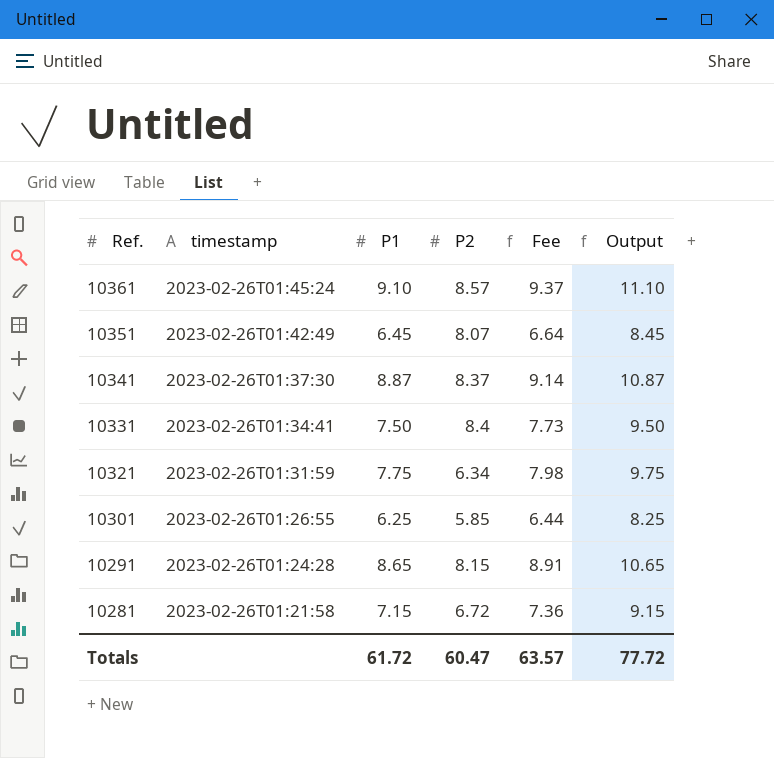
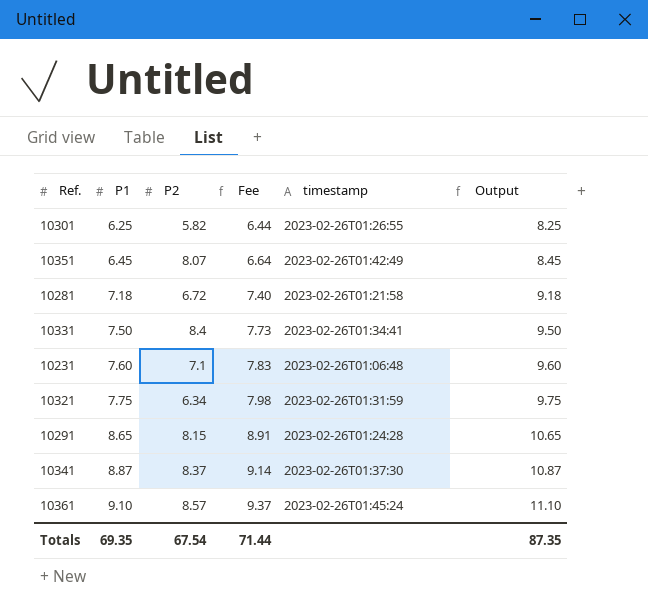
row order: Ref. descending -> P1 ascending
column timestamp | position: 2 -> 5
10301 | P2: 5.85 -> 5.82
10281 | P1: 7.15 -> 7.18
10281 | Fee: 7.36 -> 7.40
10281 | Output: 9.15 -> 9.18
row 10231: none -> 7.60 | 7.1 | 7.83 | 2023-02-26T01:06:48 | 9.60
Totals | P1: 61.72 -> 69.35
Totals | P2: 60.47 -> 67.54
Totals | Fee: 63.57 -> 71.44
Totals | Output: 77.72 -> 87.35

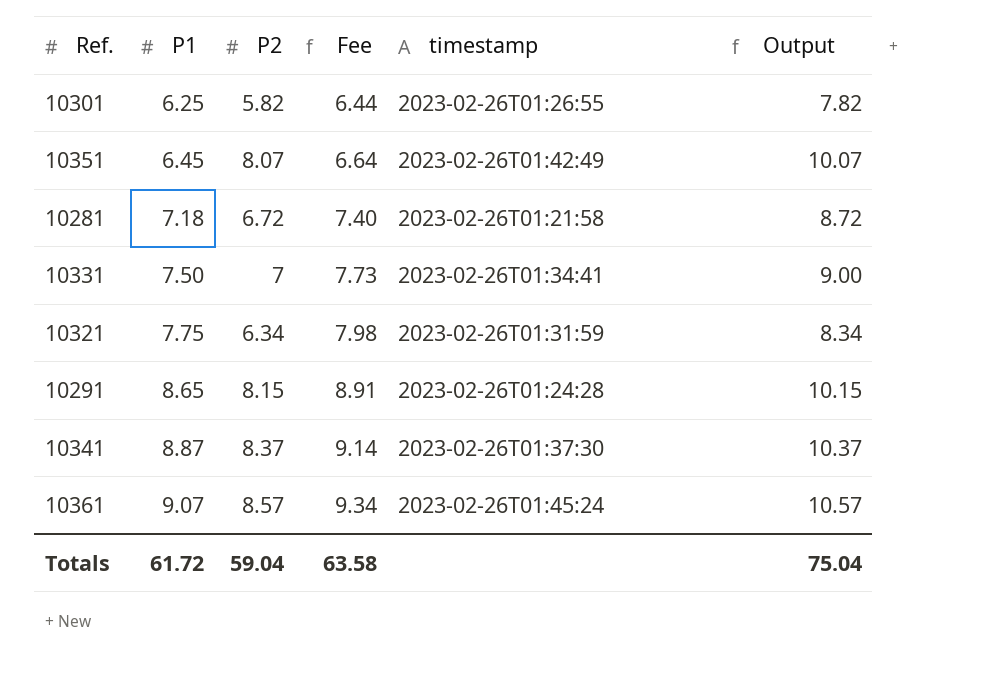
column Output | formula: [P1] + 2 -> [P2] + 2
row 10231: 7.60 | 7.1 | 7.83 | 2023-02-26T01:06:48 | 9.60 -> none
10331 | P2: 8.4 -> 7
10361 | P1: 9.10 -> 9.07
10361 | Fee: 9.37 -> 9.34
Totals | P1: 69.35 -> 61.72
Totals | P2: 67.54 -> 59.04
Totals | Fee: 71.44 -> 63.58
Totals | Output: 87.35 -> 75.04

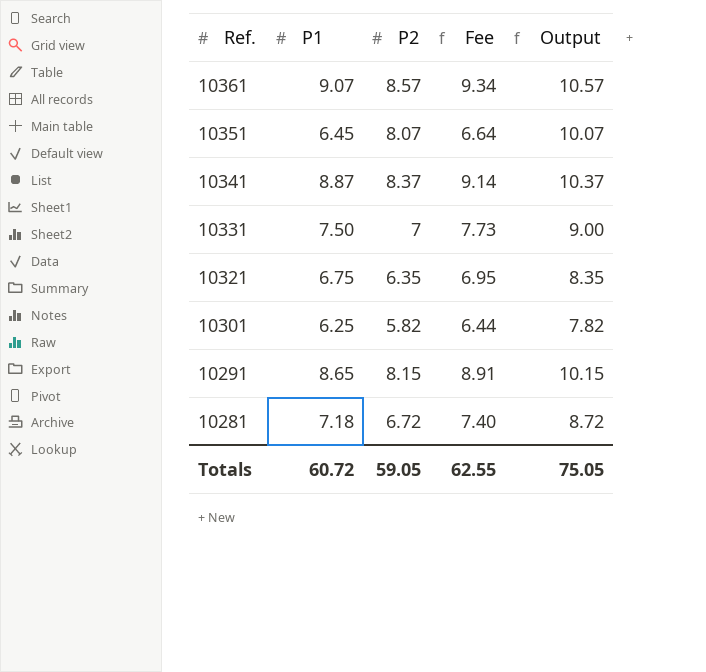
row order: P1 ascending -> Ref. descending
column timestamp | position: 5 -> none
10321 | P1: 7.75 -> 6.75
10321 | P2: 6.34 -> 6.35
10321 | Fee: 7.98 -> 6.95
10321 | Output: 8.34 -> 8.35
Totals | P1: 61.72 -> 60.72
Totals | P2: 59.04 -> 59.05
Totals | Fee: 63.58 -> 62.55
Totals | Output: 75.04 -> 75.05

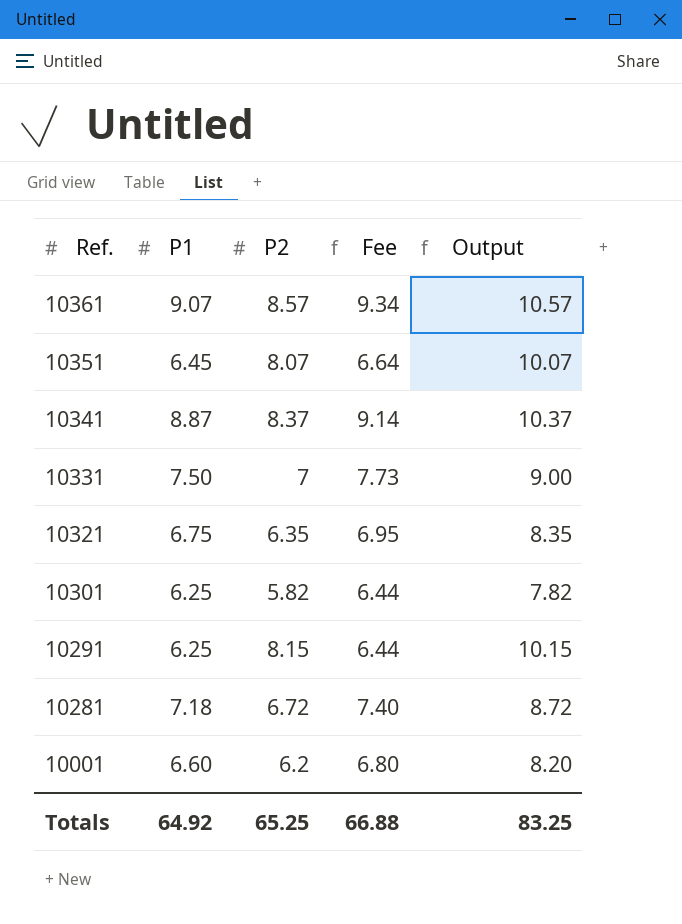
10291 | P1: 8.65 -> 6.25
10291 | Fee: 8.91 -> 6.44
row 10001: none -> 6.60 | 6.2 | 6.80 | 8.20
Totals | P1: 60.72 -> 64.92
Totals | P2: 59.05 -> 65.25
Totals | Fee: 62.55 -> 66.88
Totals | Output: 75.05 -> 83.25

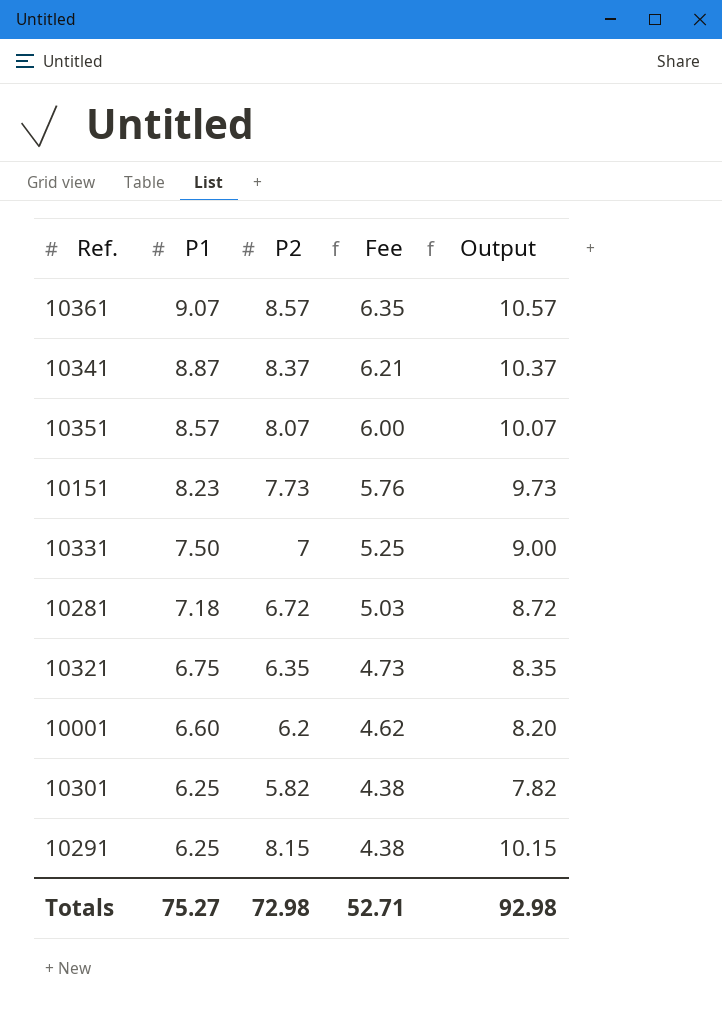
row order: Ref. descending -> P1 descending
column Fee | formula: [P1] * 1.03 -> [P1] * 0.7
10351 | P1: 6.45 -> 8.57
row 10151: none -> 8.23 | 7.73 | 5.76 | 9.73
Totals | P1: 64.92 -> 75.27
Totals | P2: 65.25 -> 72.98
Totals | Fee: 66.88 -> 52.71
Totals | Output: 83.25 -> 92.98

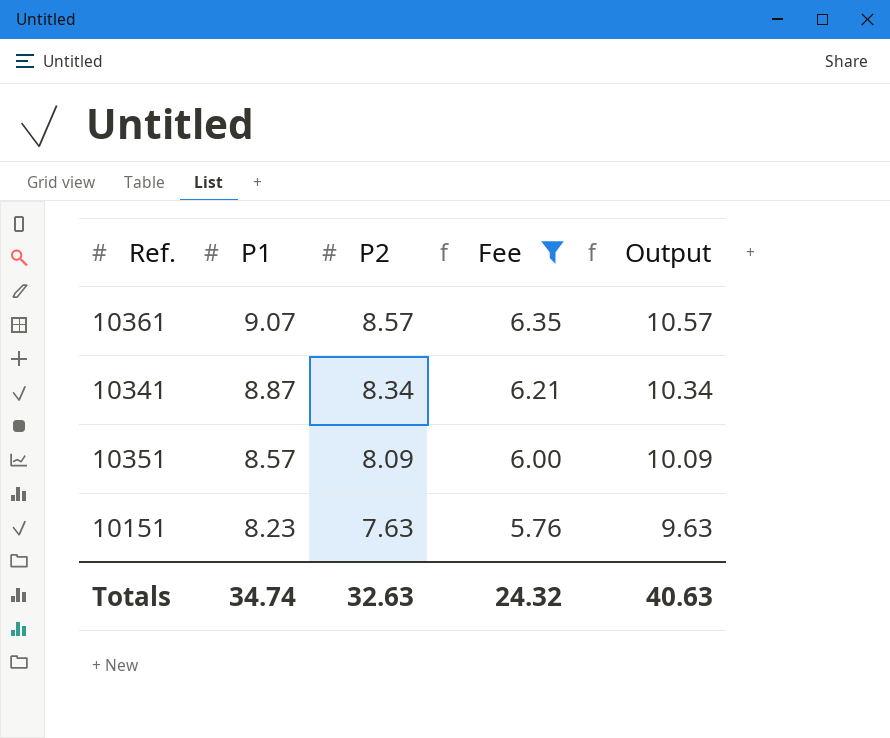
filter: none -> Fee >= 5.76
10341 | P2: 8.37 -> 8.34
10341 | Output: 10.37 -> 10.34
10351 | P2: 8.07 -> 8.09
10351 | Output: 10.07 -> 10.09
10151 | P2: 7.73 -> 7.63
10151 | Output: 9.73 -> 9.63
Totals | P1: 75.27 -> 34.74
Totals | P2: 72.98 -> 32.63
Totals | Fee: 52.71 -> 24.32
Totals | Output: 92.98 -> 40.63

